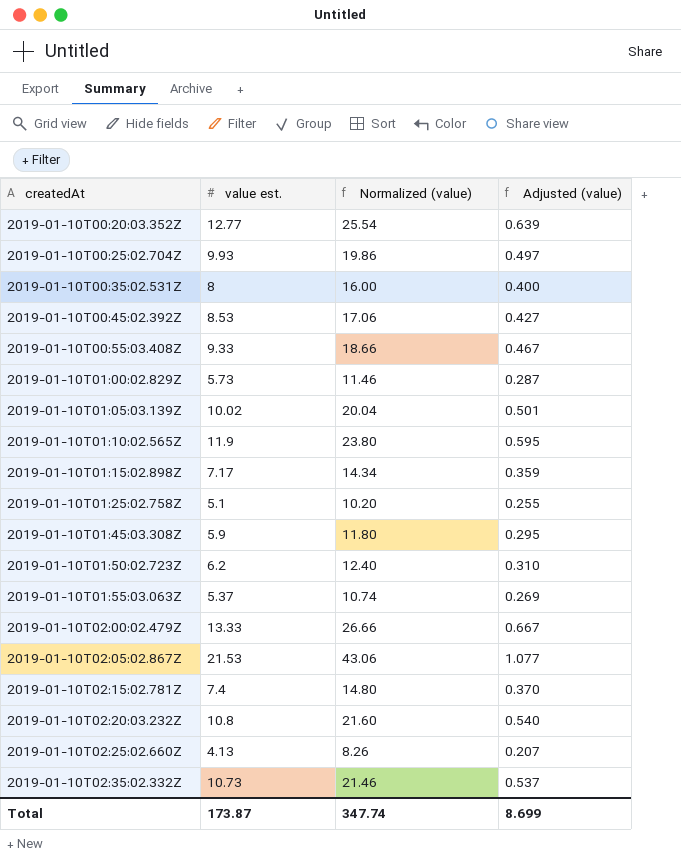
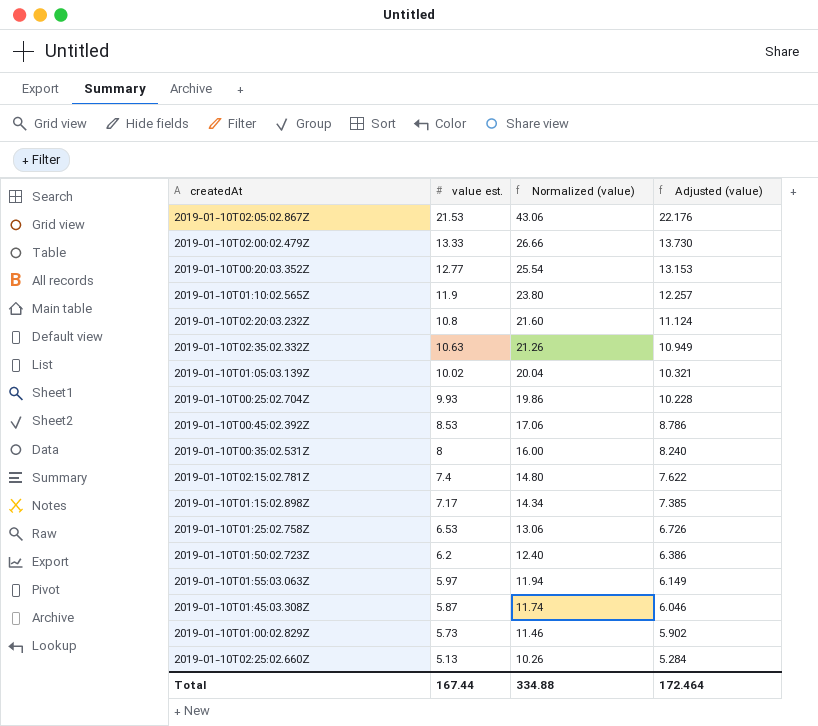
row order: createdAt ascending -> value est. descending
column Adjusted (value) | formula: [value est.] * 0.05 -> [value est.] * 1.03
row 2019-01-10T00:55:03.408Z: 9.33 | 18.66 | 0.467 -> none
2019-01-10T02:35:02.332Z | value est.: 10.73 -> 10.63
2019-01-10T02:35:02.332Z | Normalized (value): 21.46 -> 21.26
2019-01-10T01:25:02.758Z | value est.: 5.1 -> 6.53
2019-01-10T01:25:02.758Z | Normalized (value): 10.20 -> 13.06
2019-01-10T01:55:03.063Z | value est.: 5.37 -> 5.97
2019-01-10T01:55:03.063Z | Normalized (value): 10.74 -> 11.94
2019-01-10T01:45:03.308Z | value est.: 5.9 -> 5.87
2019-01-10T01:45:03.308Z | Normalized (value): 11.80 -> 11.74
2019-01-10T02:25:02.660Z | value est.: 4.13 -> 5.13
2019-01-10T02:25:02.660Z | Normalized (value): 8.26 -> 10.26
Total | value est.: 173.87 -> 167.44
Total | Normalized (value): 347.74 -> 334.88
Total | Adjusted (value): 8.699 -> 172.464

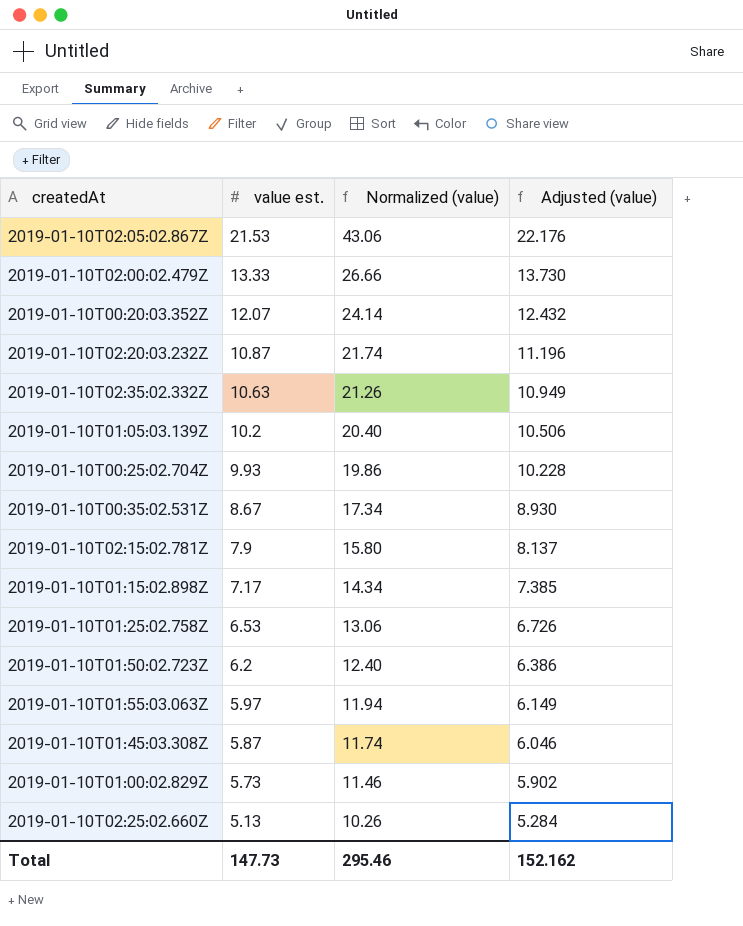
row 2019-01-10T01:10:02.565Z: 11.9 | 23.80 | 12.257 -> none
row 2019-01-10T00:45:02.392Z: 8.53 | 17.06 | 8.786 -> none
2019-01-10T00:20:03.352Z | value est.: 12.77 -> 12.07
2019-01-10T00:20:03.352Z | Normalized (value): 25.54 -> 24.14
2019-01-10T00:20:03.352Z | Adjusted (value): 13.153 -> 12.432
2019-01-10T02:20:03.232Z | value est.: 10.8 -> 10.87
2019-01-10T02:20:03.232Z | Normalized (value): 21.60 -> 21.74
2019-01-10T02:20:03.232Z | Adjusted (value): 11.124 -> 11.196
2019-01-10T01:05:03.139Z | value est.: 10.02 -> 10.2
2019-01-10T01:05:03.139Z | Normalized (value): 20.04 -> 20.40
2019-01-10T01:05:03.139Z | Adjusted (value): 10.321 -> 10.506
2019-01-10T00:35:02.531Z | value est.: 8 -> 8.67
2019-01-10T00:35:02.531Z | Normalized (value): 16.00 -> 17.34
2019-01-10T00:35:02.531Z | Adjusted (value): 8.240 -> 8.930
2019-01-10T02:15:02.781Z | value est.: 7.4 -> 7.9
2019-01-10T02:15:02.781Z | Normalized (value): 14.80 -> 15.80
2019-01-10T02:15:02.781Z | Adjusted (value): 7.622 -> 8.137
Total | value est.: 167.44 -> 147.73
Total | Normalized (value): 334.88 -> 295.46
Total | Adjusted (value): 172.464 -> 152.162

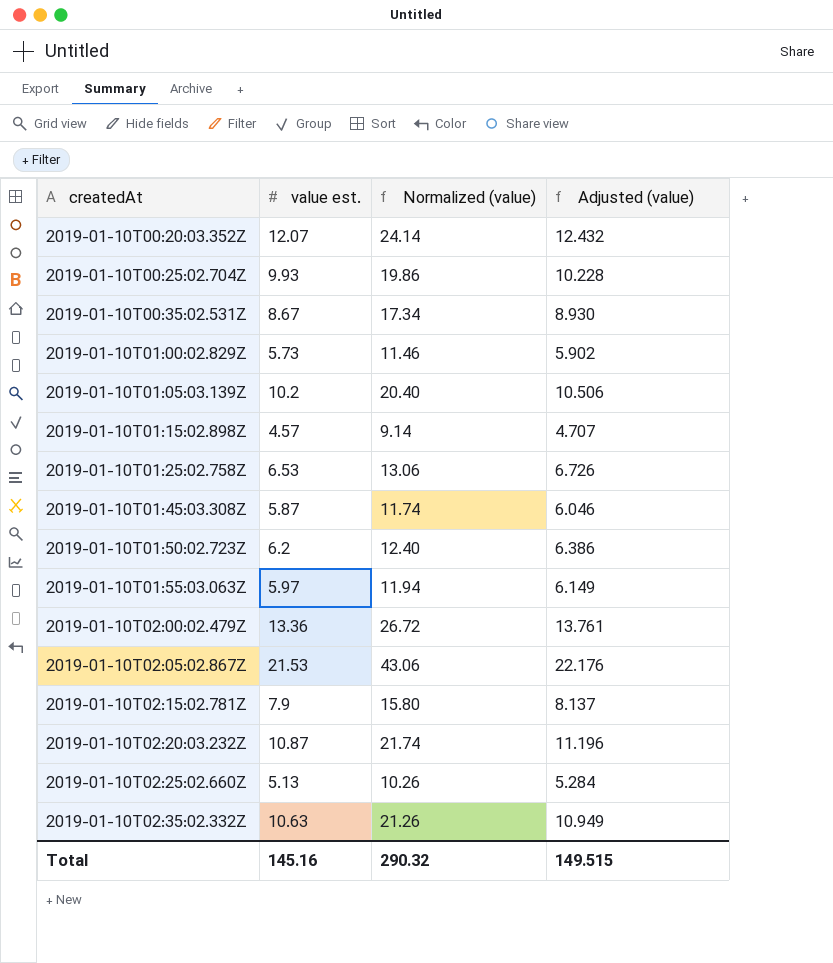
row order: value est. descending -> createdAt ascending
2019-01-10T01:15:02.898Z | value est.: 7.17 -> 4.57
2019-01-10T01:15:02.898Z | Normalized (value): 14.34 -> 9.14
2019-01-10T01:15:02.898Z | Adjusted (value): 7.385 -> 4.707
2019-01-10T02:00:02.479Z | value est.: 13.33 -> 13.36
2019-01-10T02:00:02.479Z | Normalized (value): 26.66 -> 26.72
2019-01-10T02:00:02.479Z | Adjusted (value): 13.730 -> 13.761
Total | value est.: 147.73 -> 145.16
Total | Normalized (value): 295.46 -> 290.32
Total | Adjusted (value): 152.162 -> 149.515

